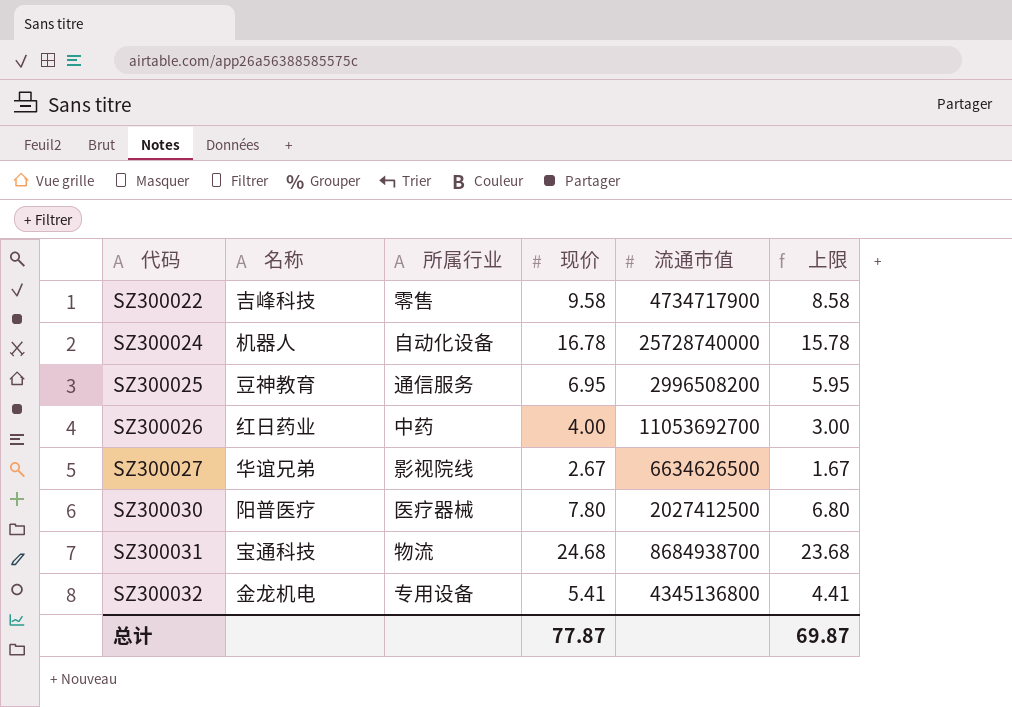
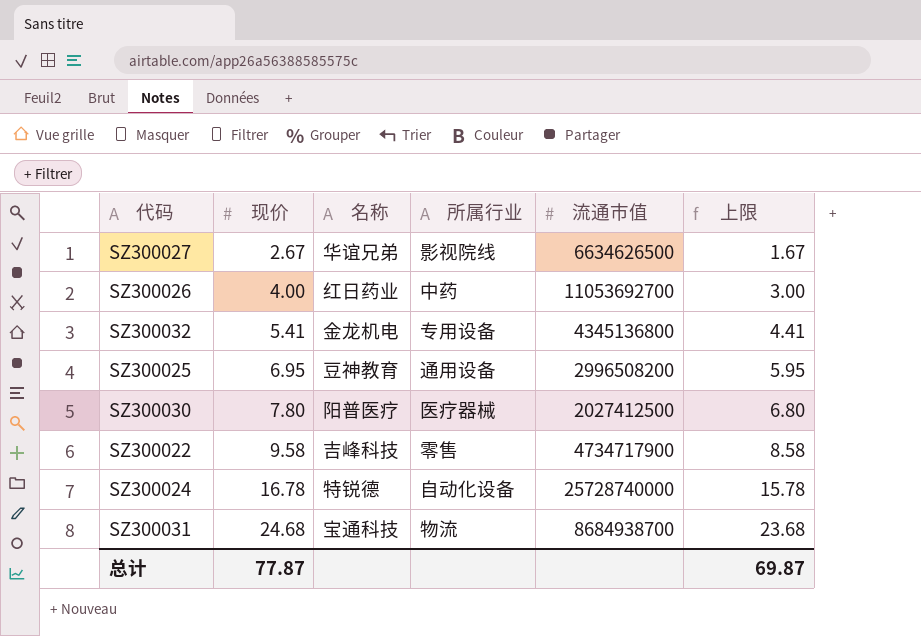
row order: 代码 ascending -> 现价 ascending
column 现价 | position: 4 -> 2
SZ300025 | 所属行业: 通信服务 -> 通用设备
SZ300024 | 名称: 机器人 -> 特锐德

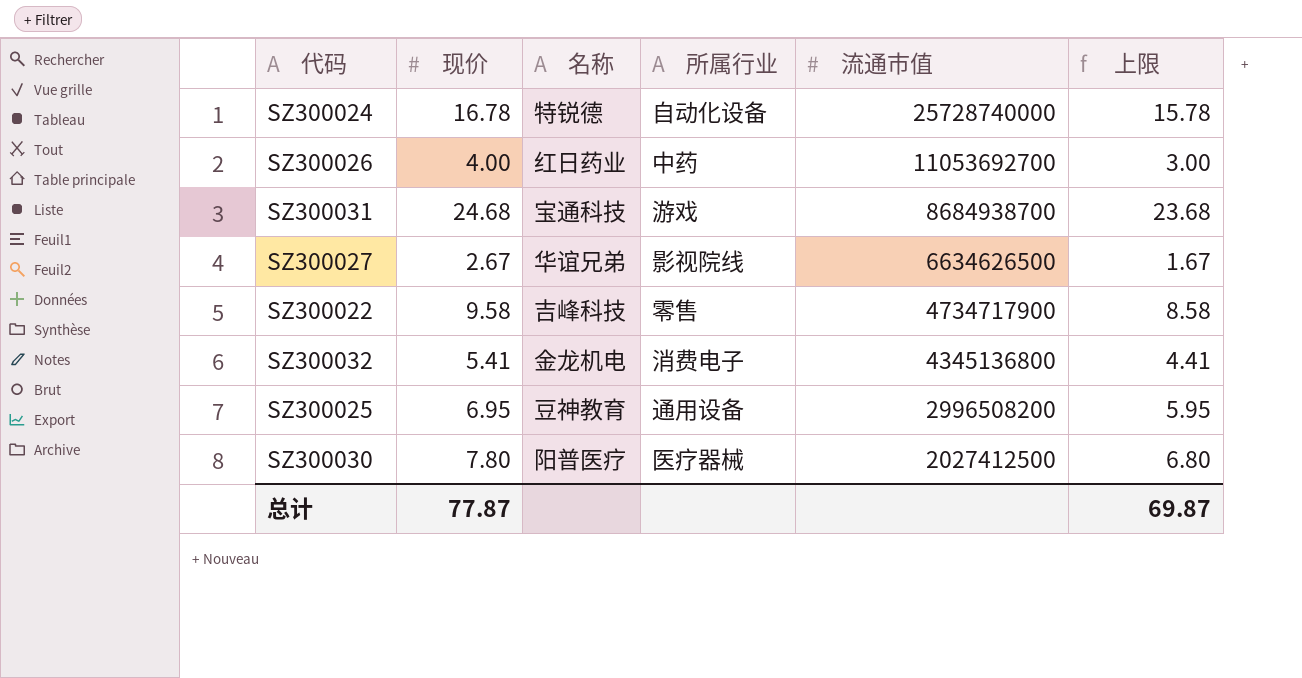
row order: 现价 ascending -> 流通市值 descending
SZ300031 | 所属行业: 物流 -> 游戏
SZ300032 | 所属行业: 专用设备 -> 消费电子

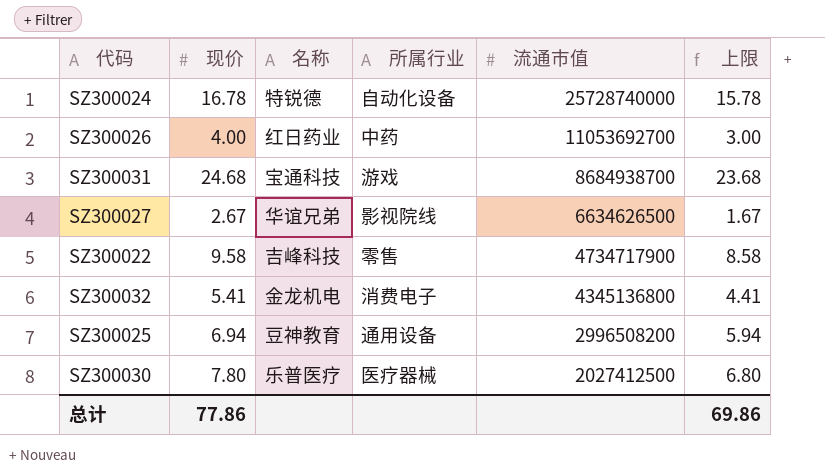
SZ300025 | 现价: 6.95 -> 6.94
SZ300025 | 上限: 5.95 -> 5.94
SZ300030 | 名称: 阳普医疗 -> 乐普医疗
总计 | 现价: 77.87 -> 77.86
总计 | 上限: 69.87 -> 69.86

